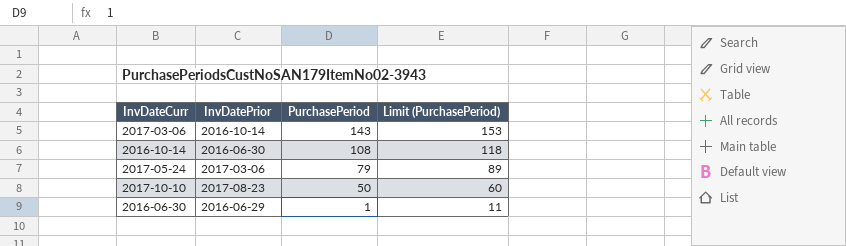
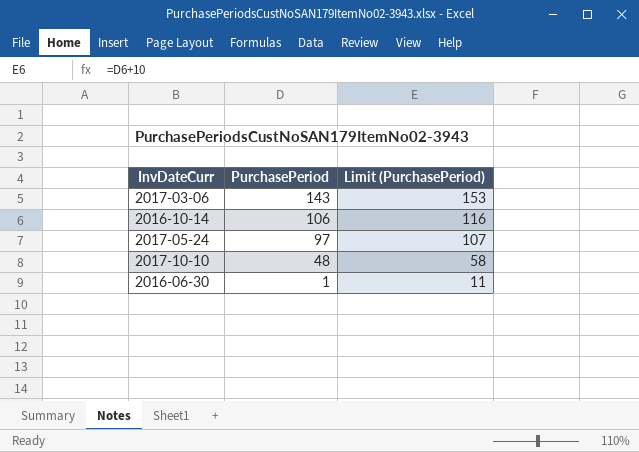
column InvDatePrior | position: 2 -> none
2016-10-14 | PurchasePeriod: 108 -> 106
2016-10-14 | Limit (PurchasePeriod): 118 -> 116
2017-05-24 | PurchasePeriod: 79 -> 97
2017-05-24 | Limit (PurchasePeriod): 89 -> 107
2017-10-10 | PurchasePeriod: 50 -> 48
2017-10-10 | Limit (PurchasePeriod): 60 -> 58

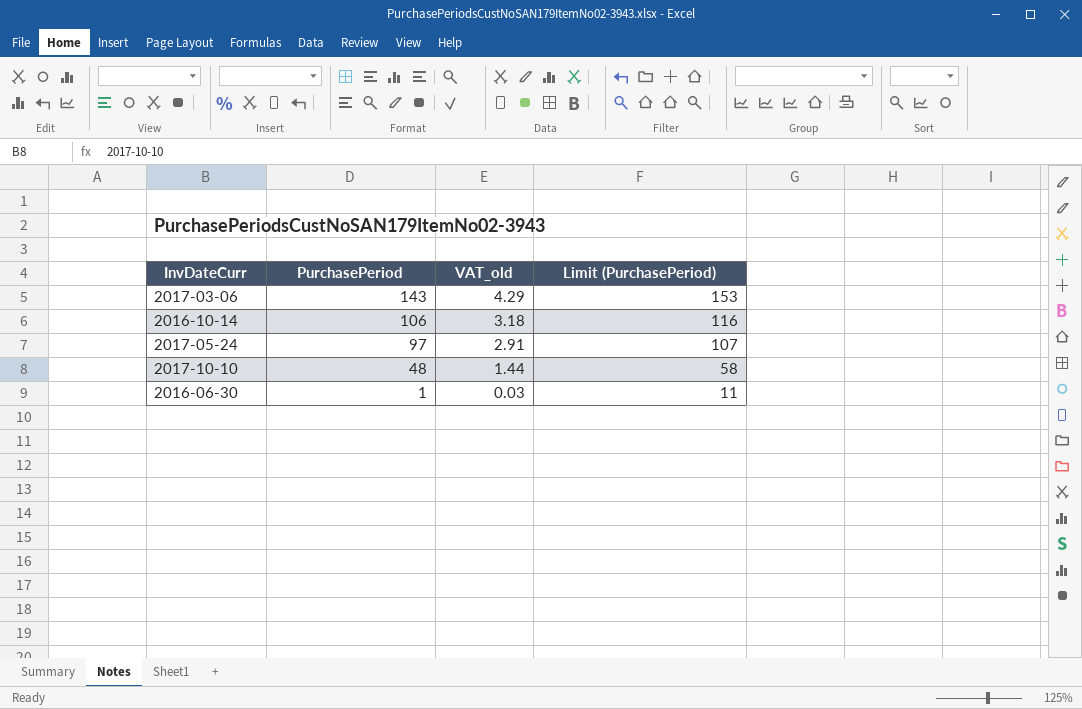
column VAT_old | formula: none -> [PurchasePeriod] * 0.03

